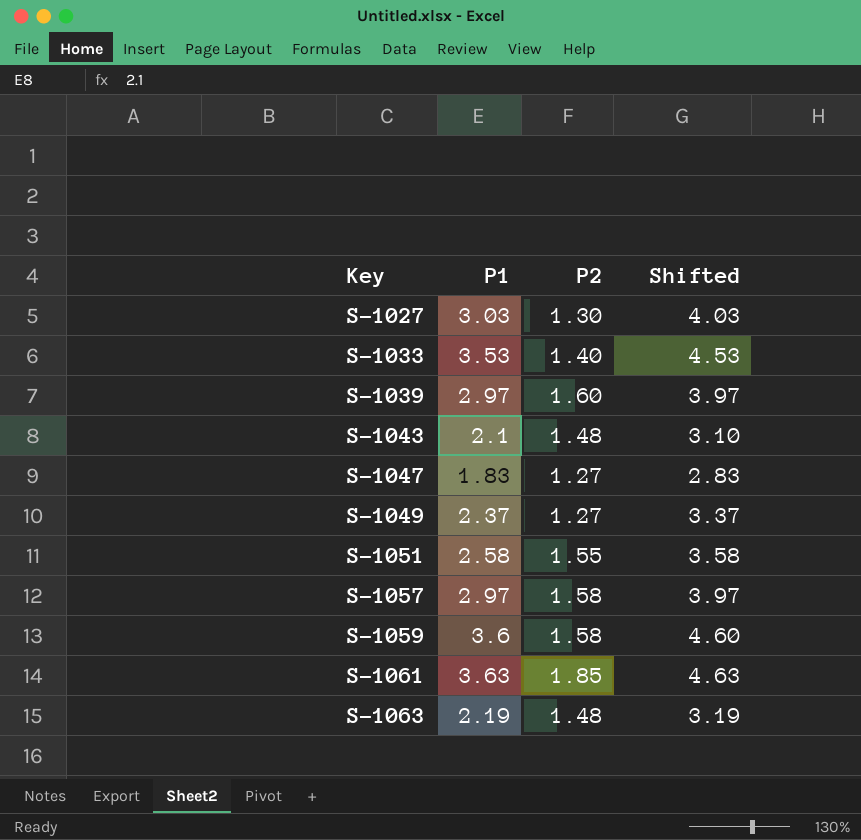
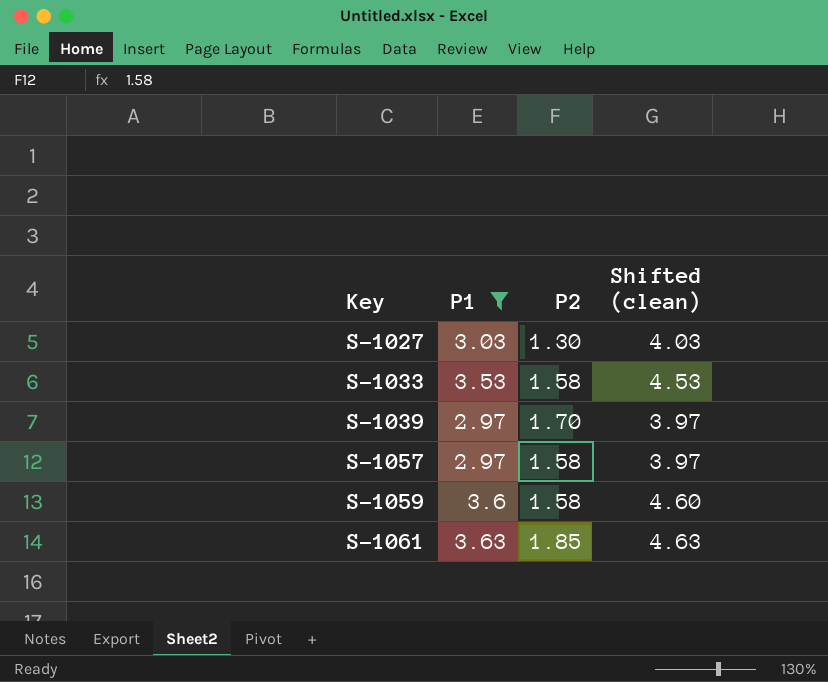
filter: none -> P1 >= 2.97
column name: Shifted -> Shifted (clean)
S-1033 | P2: 1.40 -> 1.58
S-1039 | P2: 1.60 -> 1.70

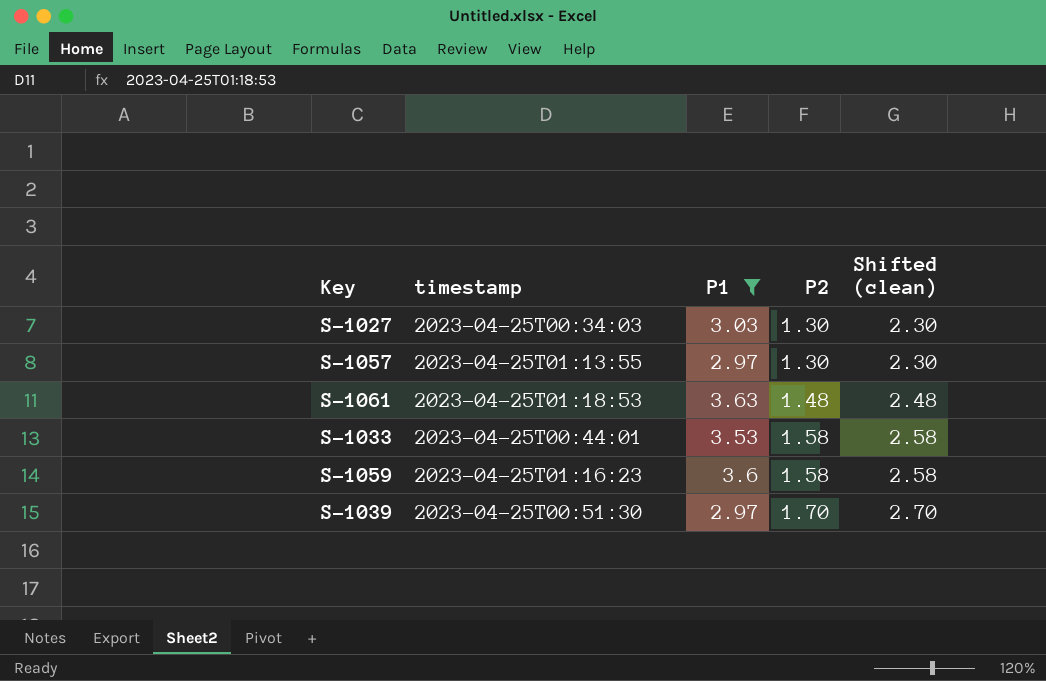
row order: Key ascending -> P2 ascending
column timestamp | position: none -> 2
column Shifted (clean) | formula: [P1] + 1 -> [P2] + 1
S-1057 | P2: 1.58 -> 1.30
S-1061 | P2: 1.85 -> 1.48

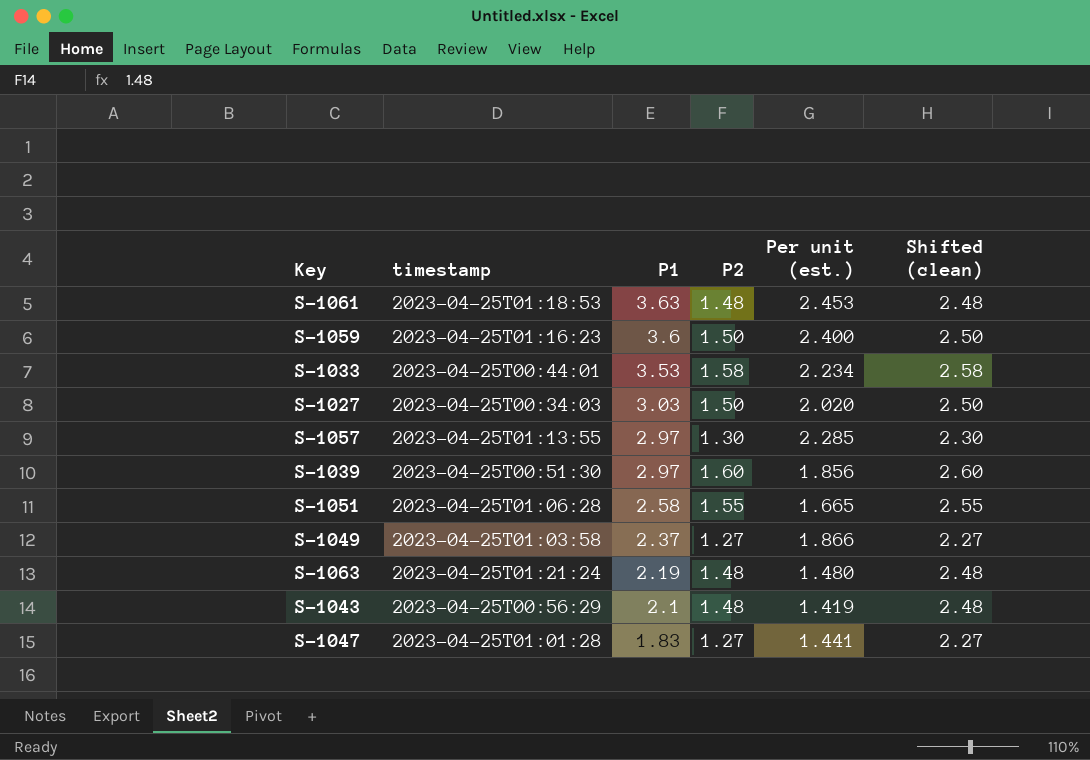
filter: P1 >= 2.97 -> none
row order: P2 ascending -> P1 descending
column Per unit (est.) | formula: none -> [P1] / [P2]
S-1059 | P2: 1.58 -> 1.50
S-1059 | Shifted (clean): 2.58 -> 2.50
S-1027 | P2: 1.30 -> 1.50
S-1027 | Shifted (clean): 2.30 -> 2.50
S-1039 | P2: 1.70 -> 1.60
S-1039 | Shifted (clean): 2.70 -> 2.60

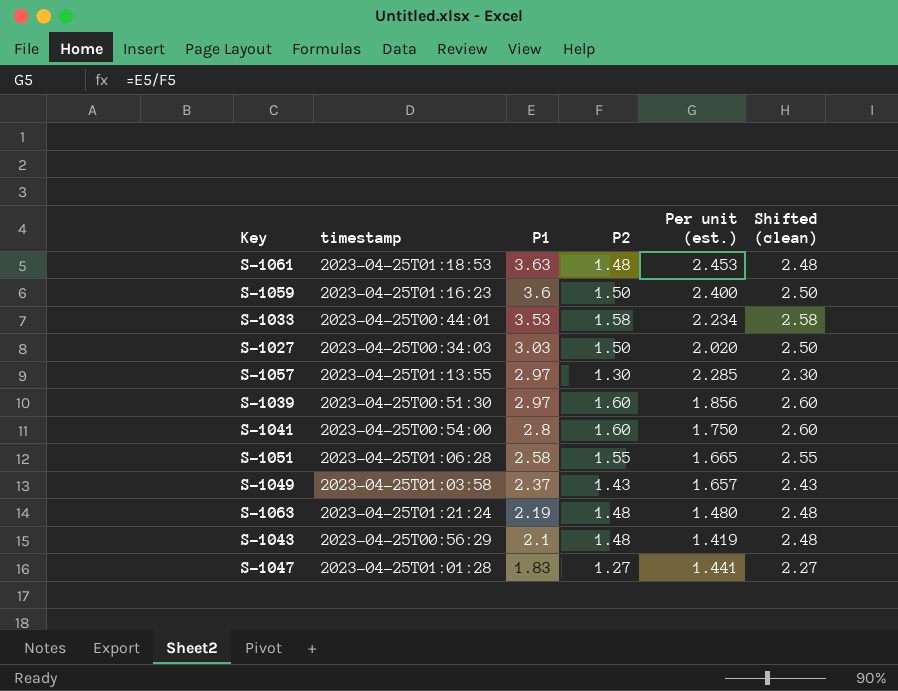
row S-1041: none -> 2023-04-25T00:54:00 | 2.8 | 1.60 | 1.750 | 2.60
S-1049 | P2: 1.27 -> 1.43
S-1049 | Per unit (est.): 1.866 -> 1.657
S-1049 | Shifted (clean): 2.27 -> 2.43

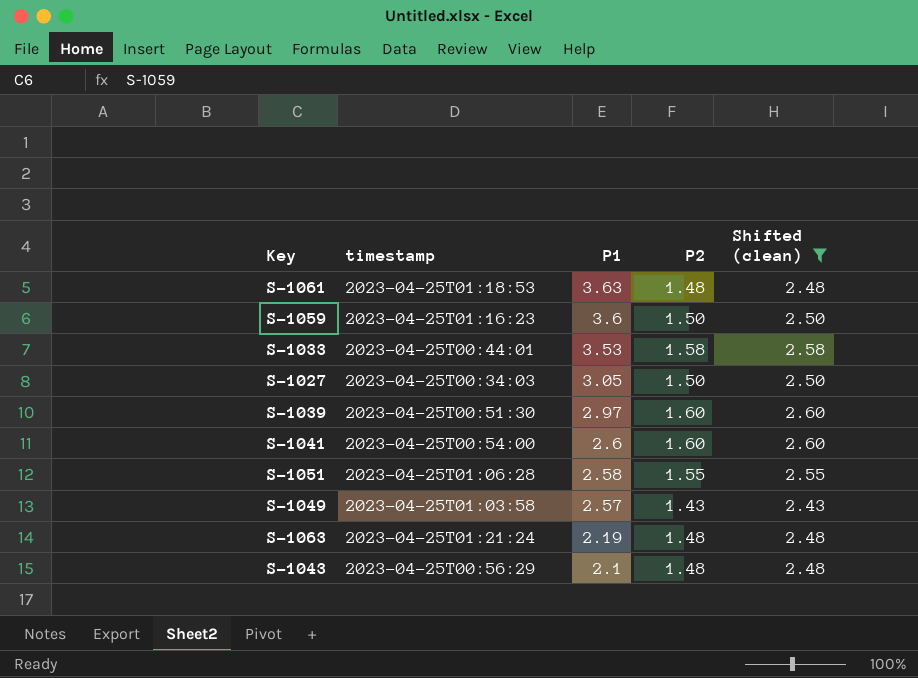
filter: none -> Shifted (clean) >= 2.43
column Per unit (est.) | formula: [P1] / [P2] -> none
S-1027 | P1: 3.03 -> 3.05
S-1041 | P1: 2.8 -> 2.6
S-1049 | P1: 2.37 -> 2.57

